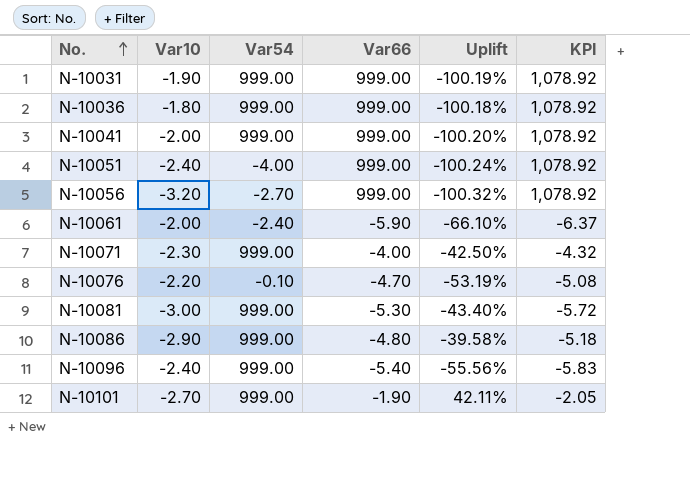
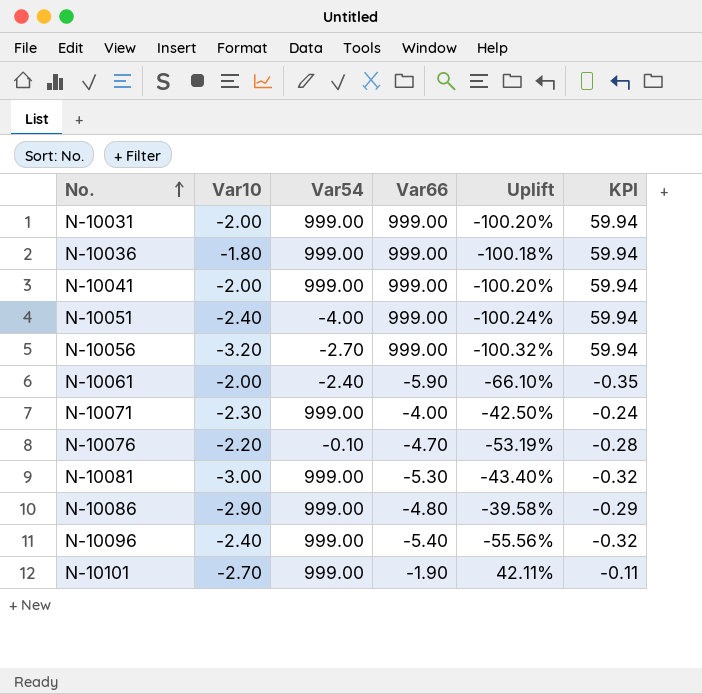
column KPI | formula: [Var66] * 1.08 -> [Var66] * 0.06
N-10031 | Var10: -1.90 -> -2.00
N-10031 | Uplift: -100.19% -> -100.20%

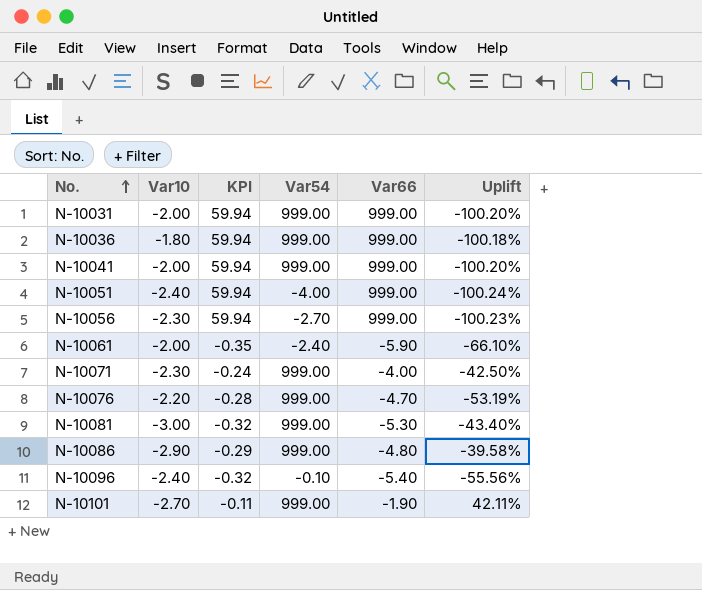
column KPI | position: 6 -> 3
N-10056 | Var10: -3.20 -> -2.30
N-10056 | Uplift: -100.32% -> -100.23%
N-10076 | Var54: -0.10 -> 999.00
N-10096 | Var54: 999.00 -> -0.10

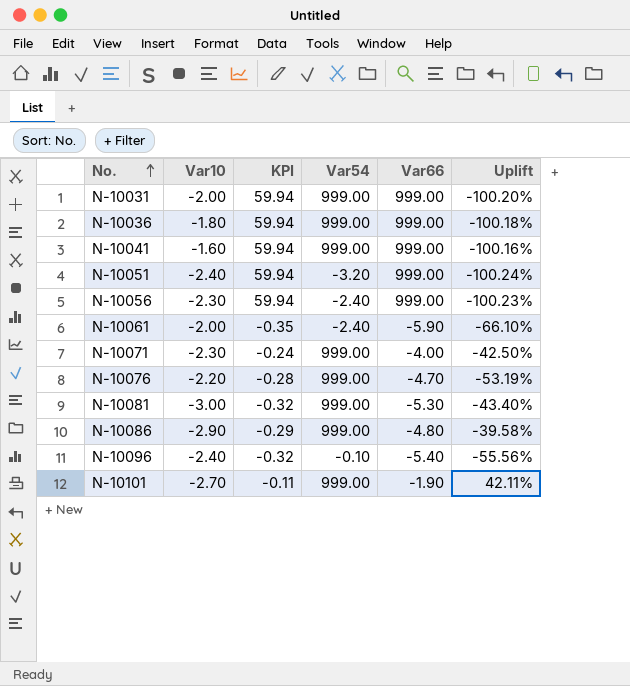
N-10041 | Var10: -2.00 -> -1.60
N-10041 | Uplift: -100.20% -> -100.16%
N-10051 | Var54: -4.00 -> -3.20
N-10056 | Var54: -2.70 -> -2.40

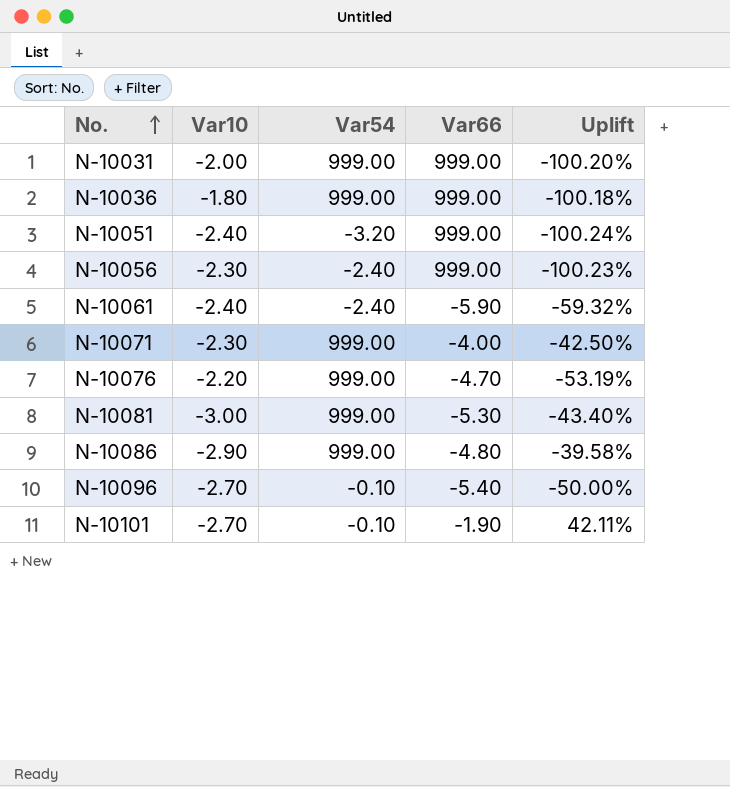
column KPI | formula: [Var66] * 0.06 -> none
row N-10041: -1.60 | 59.94 | 999.00 | 999.00 | -100.16% -> none
N-10061 | Var10: -2.00 -> -2.40
N-10061 | Uplift: -66.10% -> -59.32%
N-10096 | Var10: -2.40 -> -2.70
N-10096 | Uplift: -55.56% -> -50.00%
N-10101 | Var54: 999.00 -> -0.10

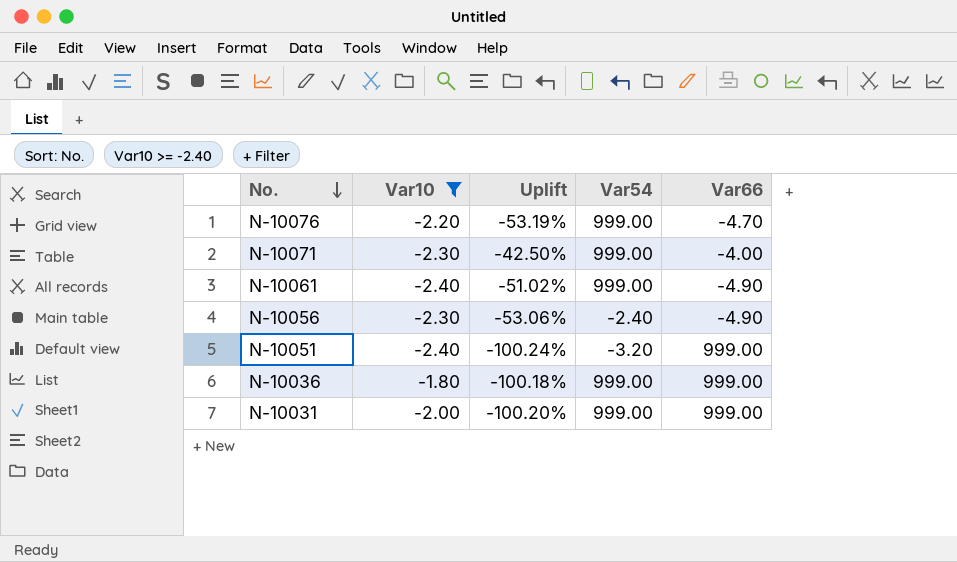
filter: none -> Var10 >= -2.40
row order: No. ascending -> No. descending
column Uplift | position: 5 -> 3
N-10061 | Uplift: -59.32% -> -51.02%
N-10061 | Var54: -2.40 -> 999.00
N-10061 | Var66: -5.90 -> -4.90
N-10056 | Uplift: -100.23% -> -53.06%
N-10056 | Var66: 999.00 -> -4.90

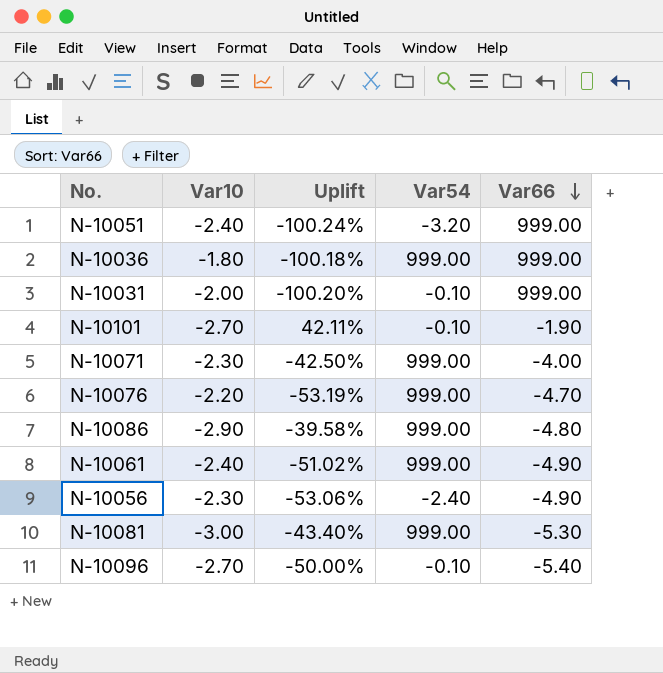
filter: Var10 >= -2.40 -> none
row order: No. descending -> Var66 descending
N-10031 | Var54: 999.00 -> -0.10

